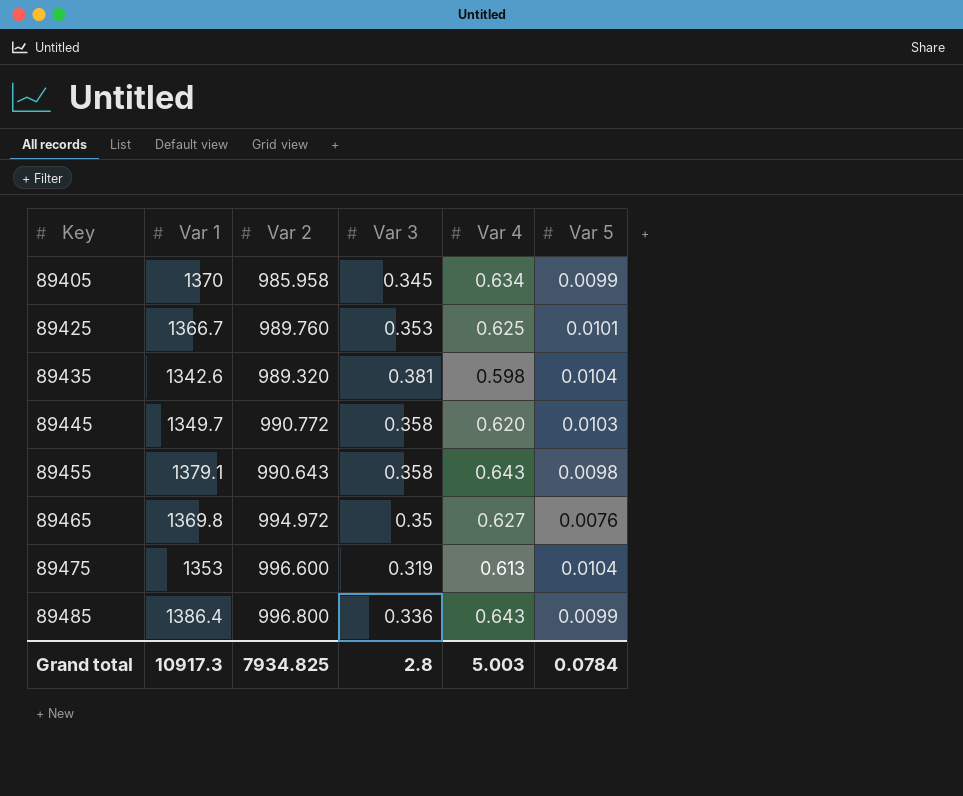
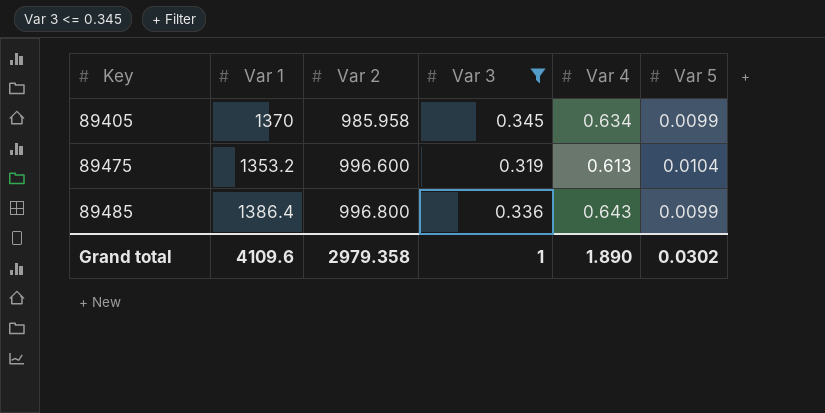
filter: none -> Var 3 <= 0.345
89475 | Var 1: 1353 -> 1353.2
Grand total | Var 1: 10917.3 -> 4109.6
Grand total | Var 2: 7934.825 -> 2979.358
Grand total | Var 3: 2.8 -> 1
Grand total | Var 4: 5.003 -> 1.890
Grand total | Var 5: 0.0784 -> 0.0302

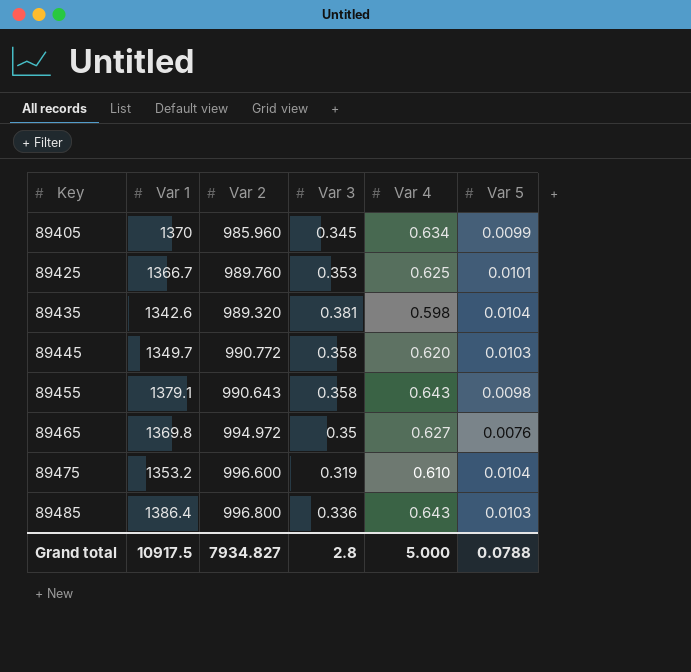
filter: Var 3 <= 0.345 -> none
89405 | Var 2: 985.958 -> 985.960
89475 | Var 4: 0.613 -> 0.610
89485 | Var 5: 0.0099 -> 0.0103
Grand total | Var 1: 4109.6 -> 10917.5
Grand total | Var 2: 2979.358 -> 7934.827
Grand total | Var 3: 1 -> 2.8
Grand total | Var 4: 1.890 -> 5.000
Grand total | Var 5: 0.0302 -> 0.0788

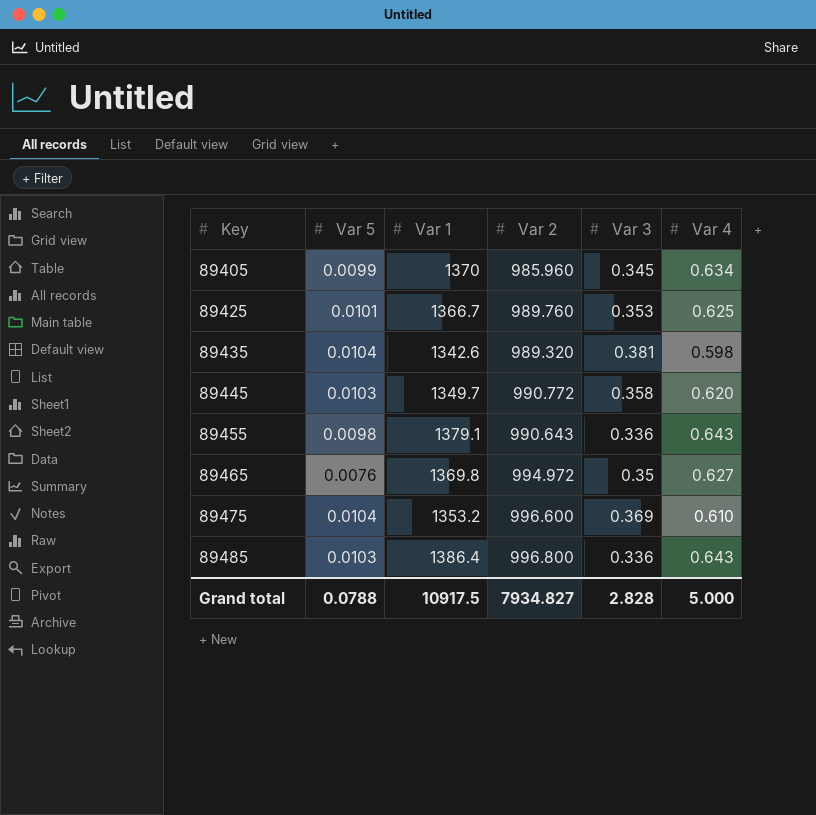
column Var 5 | position: 6 -> 2
89455 | Var 3: 0.358 -> 0.336
89475 | Var 3: 0.319 -> 0.369
Grand total | Var 3: 2.8 -> 2.828

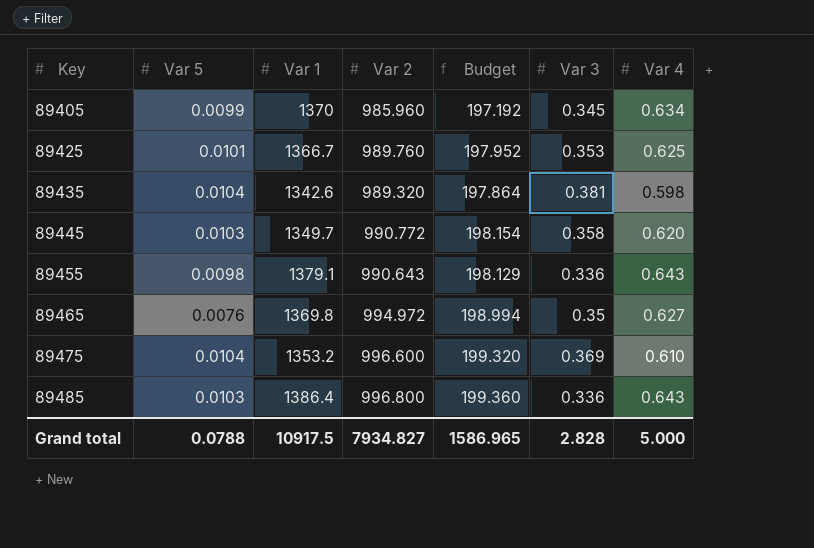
column Budget | formula: none -> [Var 2] * 0.2

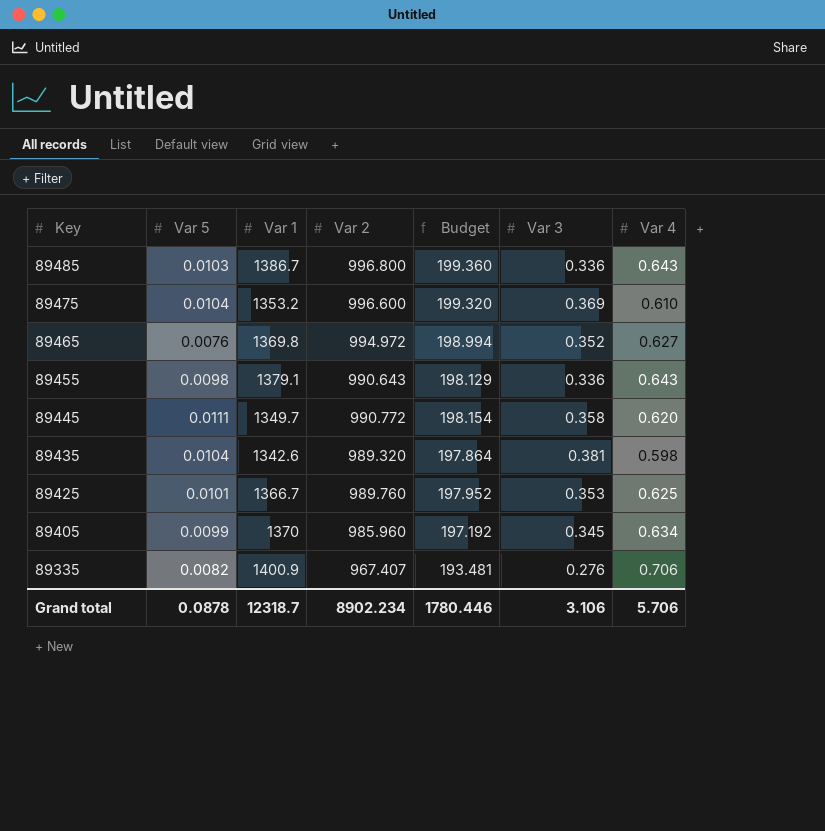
row order: Key ascending -> Key descending
89485 | Var 1: 1386.4 -> 1386.7
89465 | Var 3: 0.35 -> 0.352
89445 | Var 5: 0.0103 -> 0.0111
row 89335: none -> 0.0082 | 1400.9 | 967.407 | 193.481 | 0.276 | 0.706
Grand total | Var 5: 0.0788 -> 0.0878
Grand total | Var 1: 10917.5 -> 12318.7
Grand total | Var 2: 7934.827 -> 8902.234
Grand total | Budget: 1586.965 -> 1780.446
Grand total | Var 3: 2.828 -> 3.106
Grand total | Var 4: 5.000 -> 5.706

